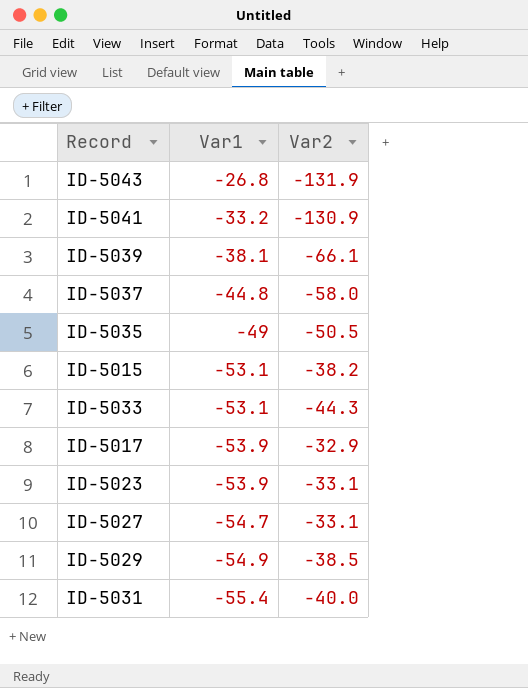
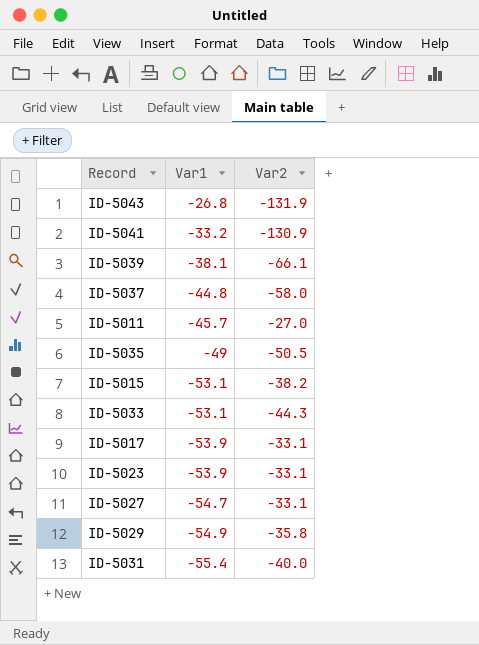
row ID-5011: none -> -45.7 | -27.0
ID-5017 | Var2: -32.9 -> -33.1
ID-5029 | Var2: -38.5 -> -35.8

